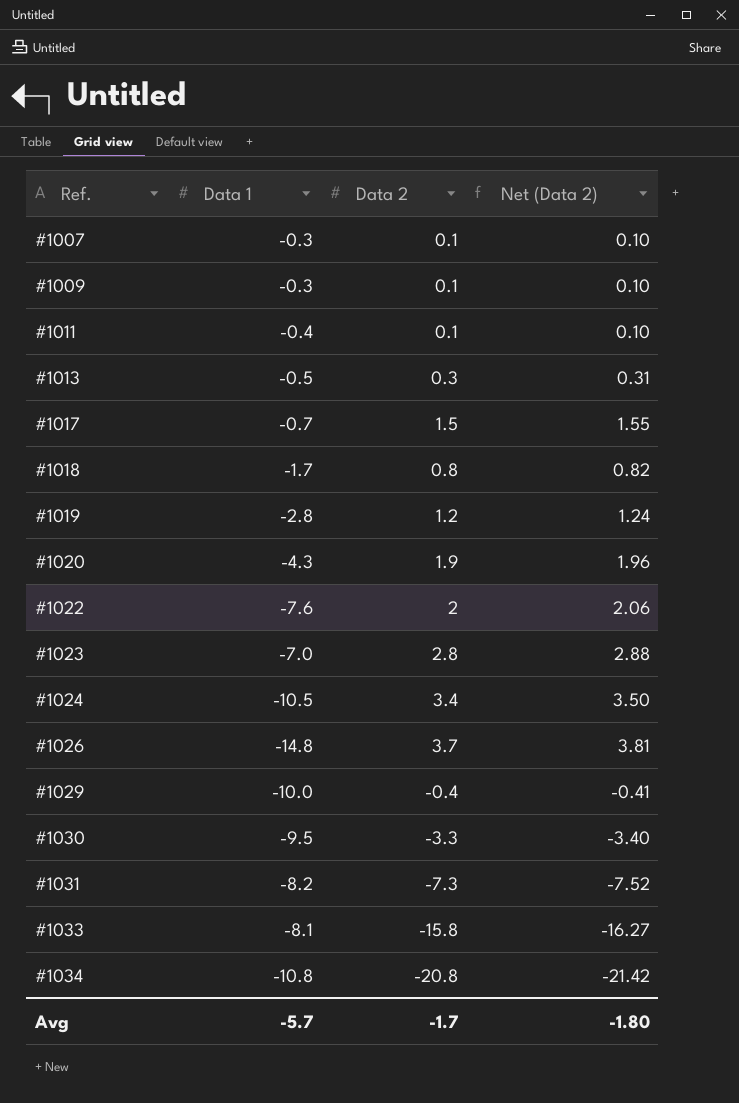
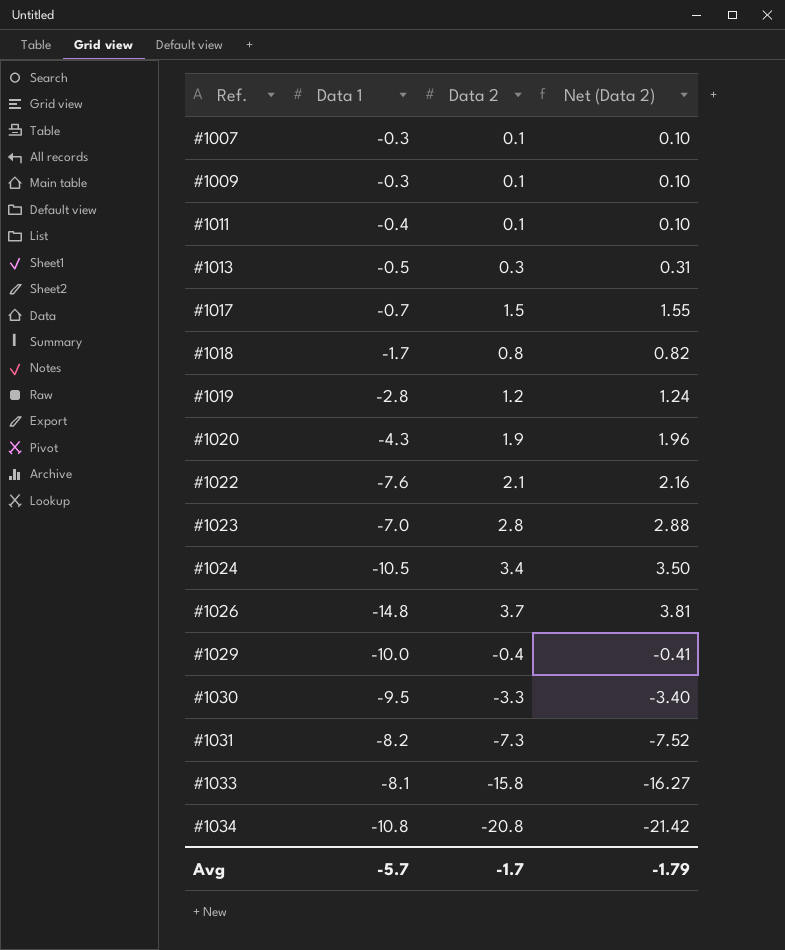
#1022 | Data 2: 2 -> 2.1
#1022 | Net (Data 2): 2.06 -> 2.16
Avg | Net (Data 2): -1.80 -> -1.79

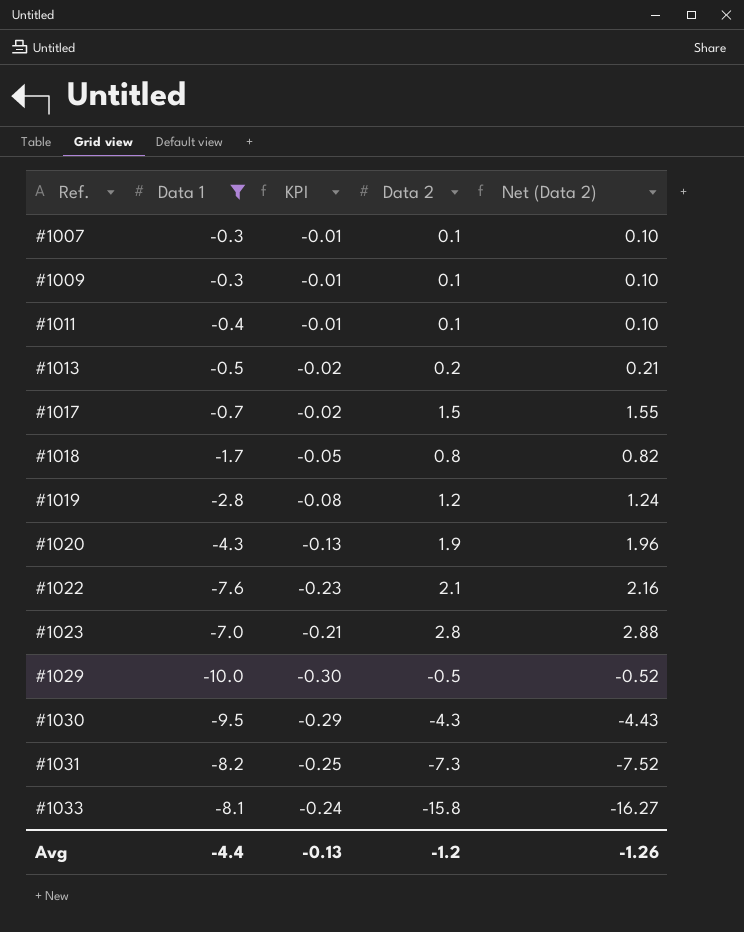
filter: none -> Data 1 >= -10.0
column KPI | formula: none -> [Data 1] * 0.03
#1013 | Data 2: 0.3 -> 0.2
#1013 | Net (Data 2): 0.31 -> 0.21
#1029 | Data 2: -0.4 -> -0.5
#1029 | Net (Data 2): -0.41 -> -0.52
#1030 | Data 2: -3.3 -> -4.3
#1030 | Net (Data 2): -3.40 -> -4.43
Avg | Data 1: -5.7 -> -4.4
Avg | Data 2: -1.7 -> -1.2
Avg | Net (Data 2): -1.79 -> -1.26

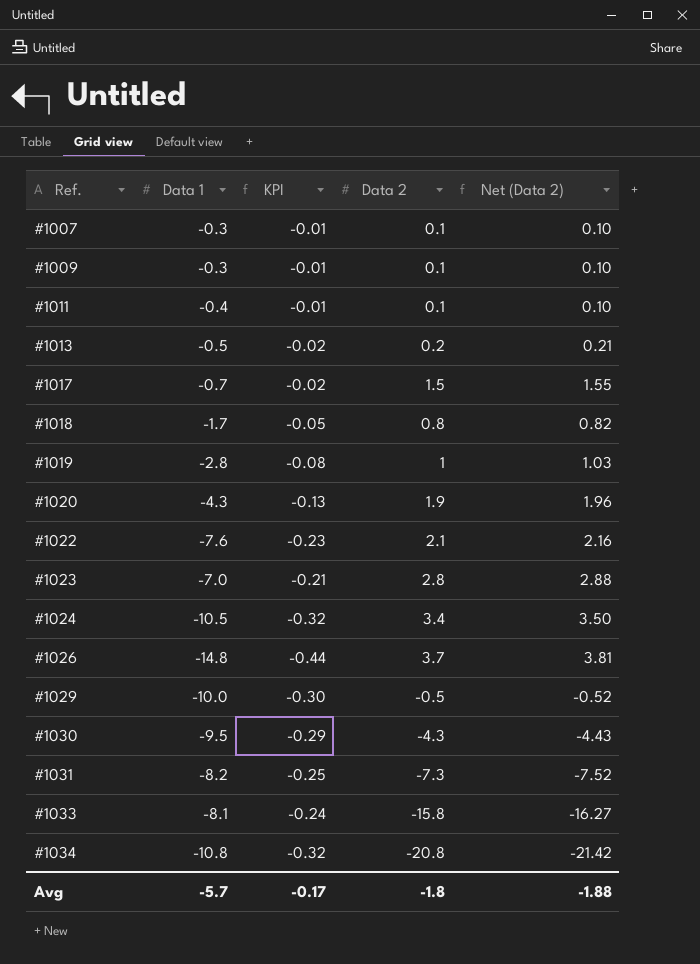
filter: Data 1 >= -10.0 -> none
#1019 | Data 2: 1.2 -> 1
#1019 | Net (Data 2): 1.24 -> 1.03
Avg | Data 1: -4.4 -> -5.7
Avg | KPI: -0.13 -> -0.17
Avg | Data 2: -1.2 -> -1.8
Avg | Net (Data 2): -1.26 -> -1.88

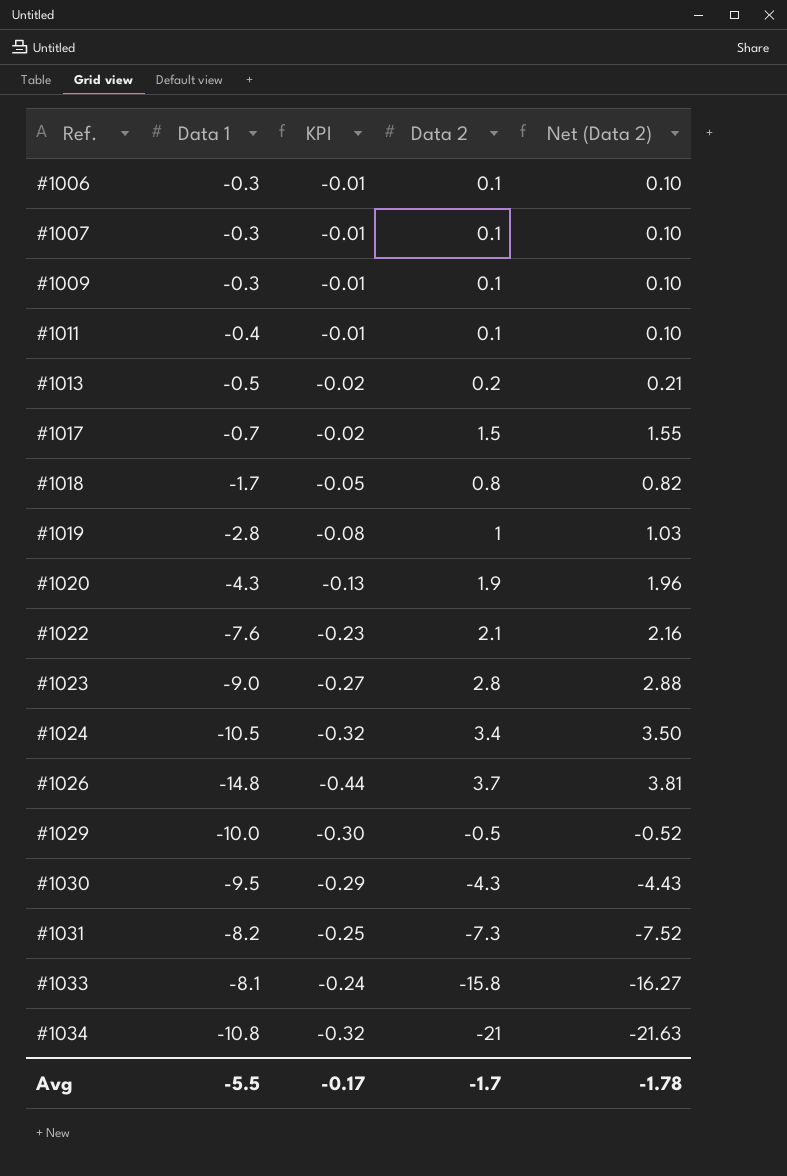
row #1006: none -> -0.3 | -0.01 | 0.1 | 0.10
#1023 | Data 1: -7.0 -> -9.0
#1023 | KPI: -0.21 -> -0.27
#1034 | Data 2: -20.8 -> -21
#1034 | Net (Data 2): -21.42 -> -21.63
Avg | Data 1: -5.7 -> -5.5
Avg | Data 2: -1.8 -> -1.7
Avg | Net (Data 2): -1.88 -> -1.78

